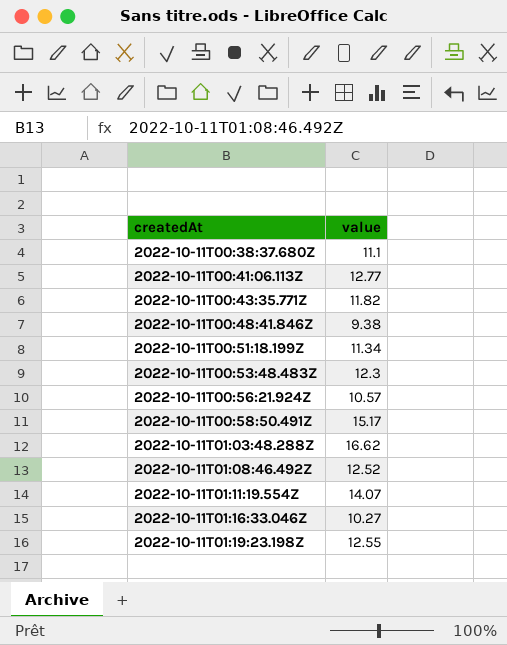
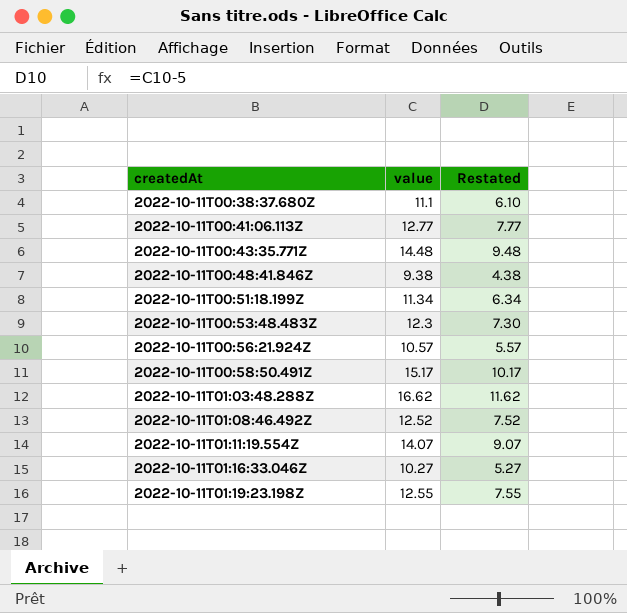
column Restated | formula: none -> [value] - 5
2022-10-11T00:43:35.771Z | value: 11.82 -> 14.48

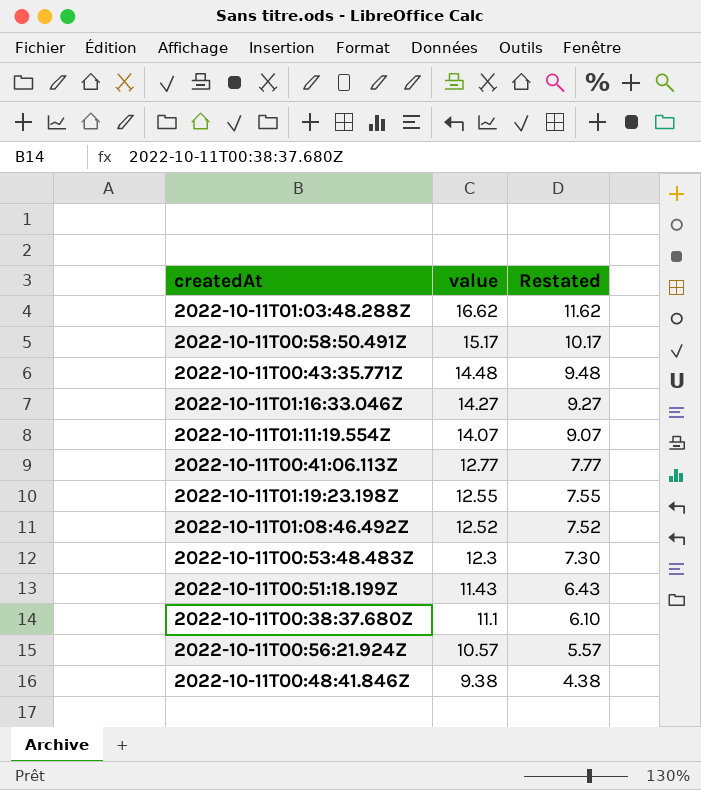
row order: createdAt ascending -> value descending
2022-10-11T01:16:33.046Z | value: 10.27 -> 14.27
2022-10-11T01:16:33.046Z | Restated: 5.27 -> 9.27
2022-10-11T00:51:18.199Z | value: 11.34 -> 11.43
2022-10-11T00:51:18.199Z | Restated: 6.34 -> 6.43

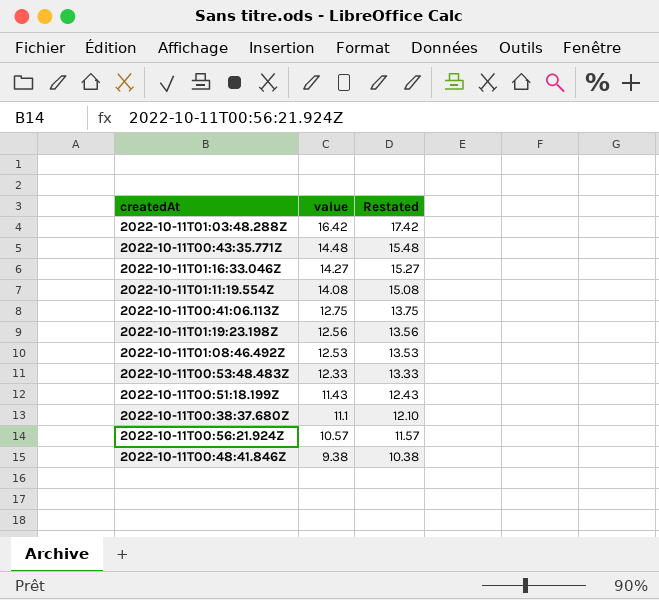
column Restated | formula: [value] - 5 -> [value] + 1
row 2022-10-11T00:58:50.491Z: 15.17 | 10.17 -> none
2022-10-11T01:03:48.288Z | value: 16.62 -> 16.42
2022-10-11T01:11:19.554Z | value: 14.07 -> 14.08
2022-10-11T00:41:06.113Z | value: 12.77 -> 12.75
2022-10-11T01:19:23.198Z | value: 12.55 -> 12.56
2022-10-11T01:08:46.492Z | value: 12.52 -> 12.53
2022-10-11T00:53:48.483Z | value: 12.3 -> 12.33

